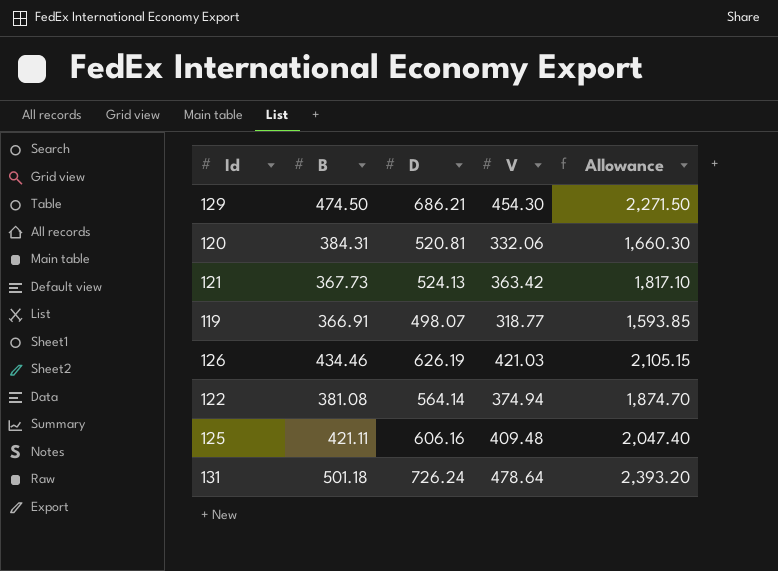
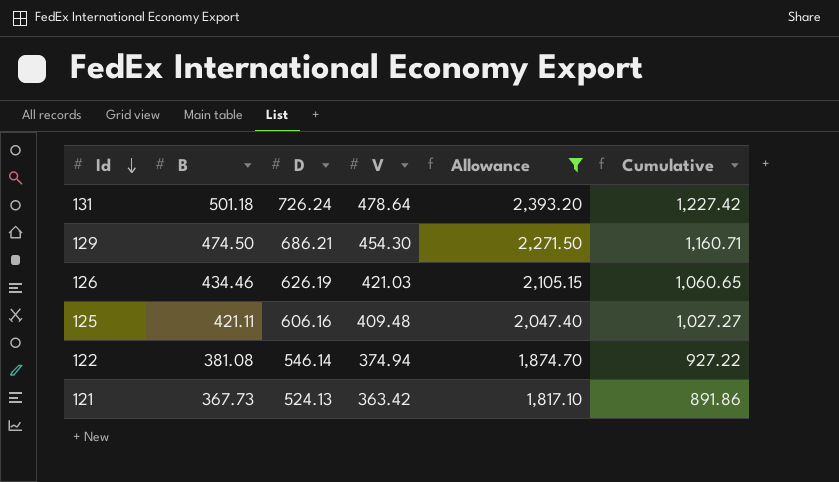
filter: none -> Allowance >= 1,817.10
row order: none -> Id descending
column Cumulative | formula: none -> [B] + [D]
122 | D: 564.14 -> 546.14

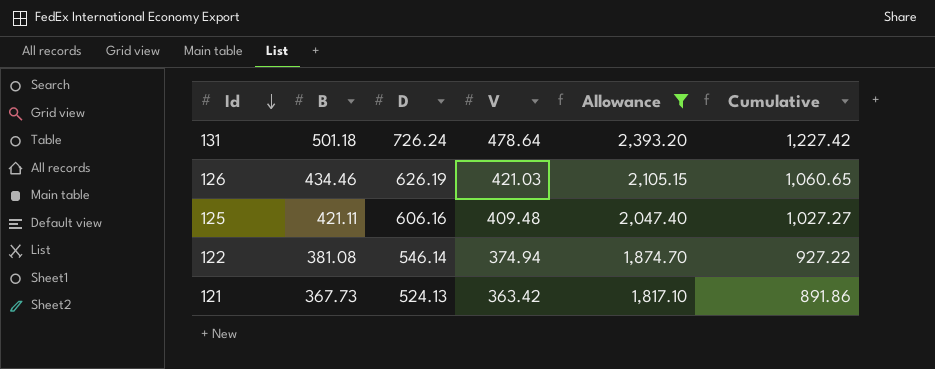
row 129: 474.50 | 686.21 | 454.30 | 2,271.50 | 1,160.71 -> none

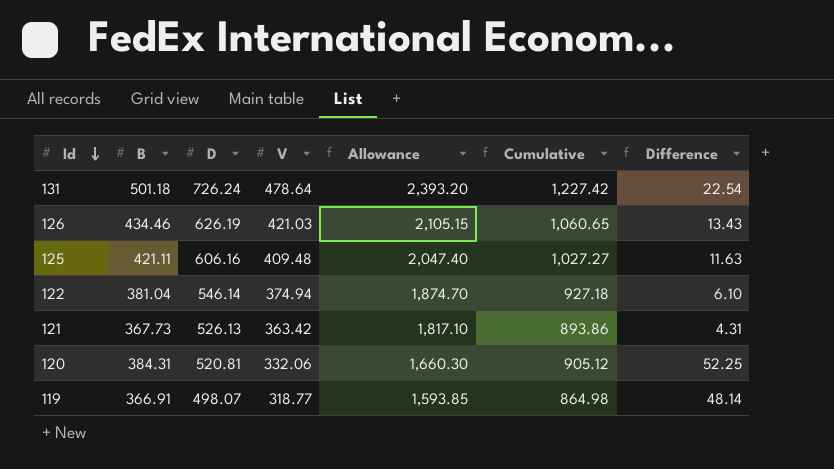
filter: Allowance >= 1,817.10 -> none
column Difference | formula: none -> [B] - [V]
122 | B: 381.08 -> 381.04
122 | Cumulative: 927.22 -> 927.18
121 | D: 524.13 -> 526.13
121 | Cumulative: 891.86 -> 893.86

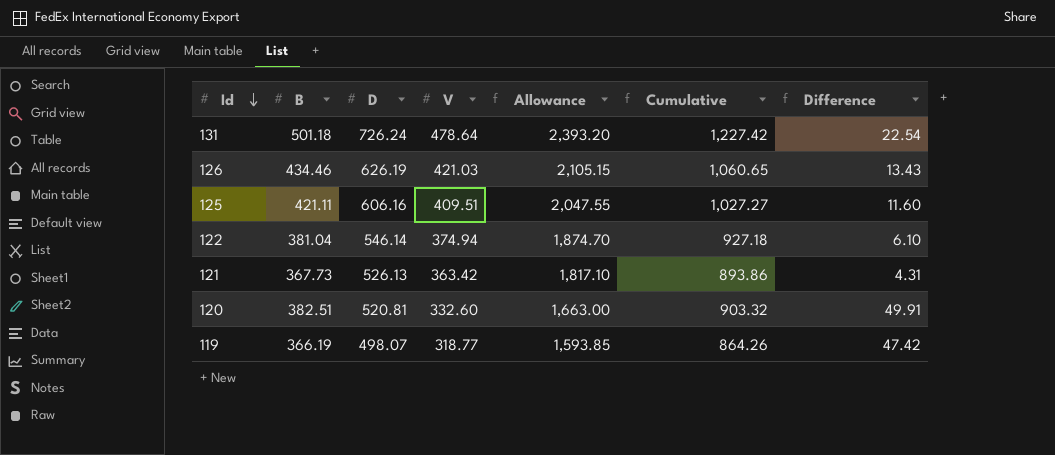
125 | V: 409.48 -> 409.51
125 | Allowance: 2,047.40 -> 2,047.55
125 | Difference: 11.63 -> 11.60
120 | B: 384.31 -> 382.51
120 | V: 332.06 -> 332.60
120 | Allowance: 1,660.30 -> 1,663.00
120 | Cumulative: 905.12 -> 903.32
120 | Difference: 52.25 -> 49.91
119 | B: 366.91 -> 366.19
119 | Cumulative: 864.98 -> 864.26
119 | Difference: 48.14 -> 47.42

